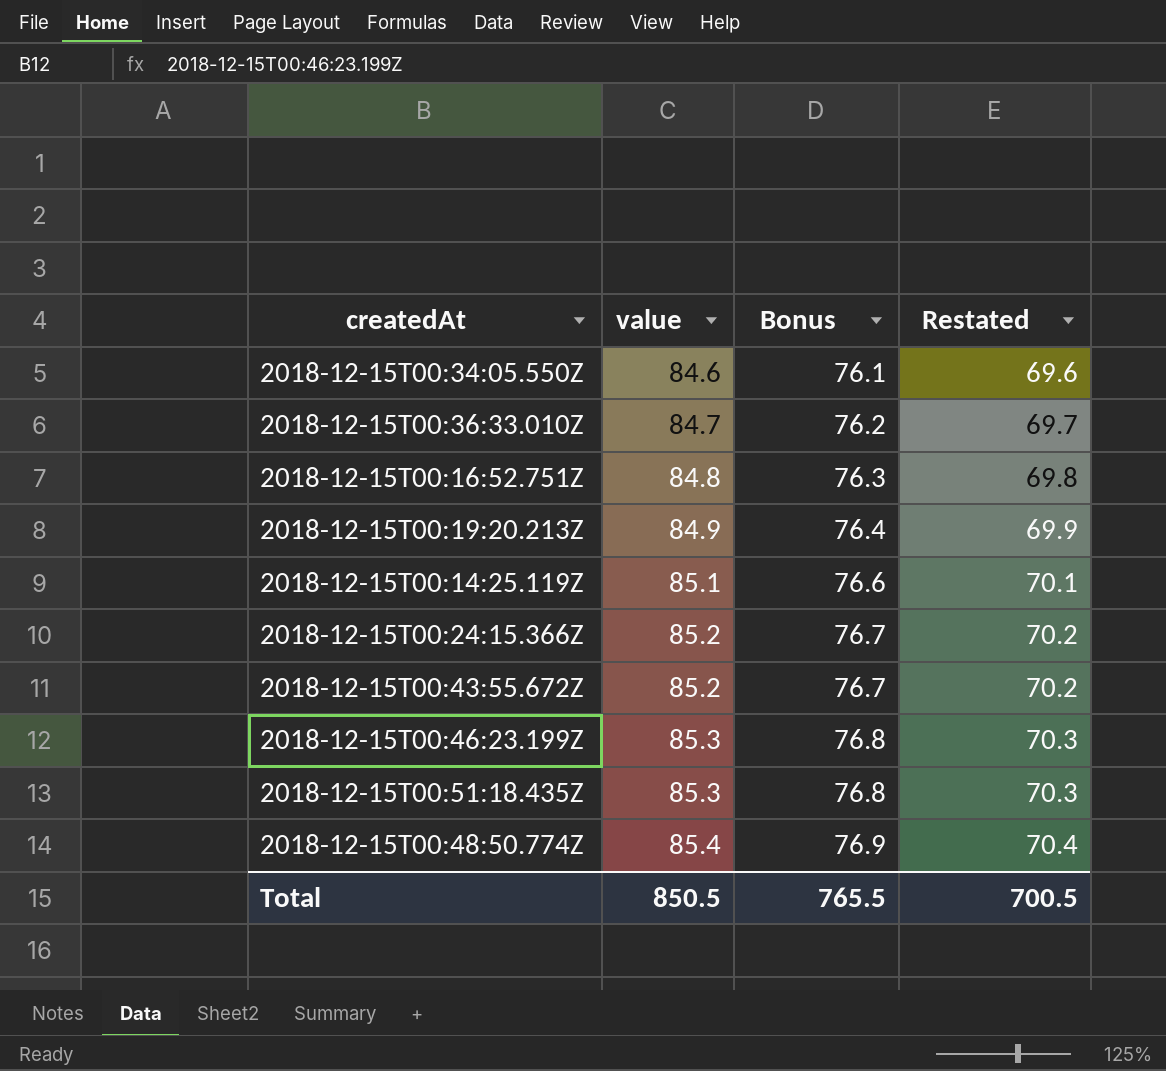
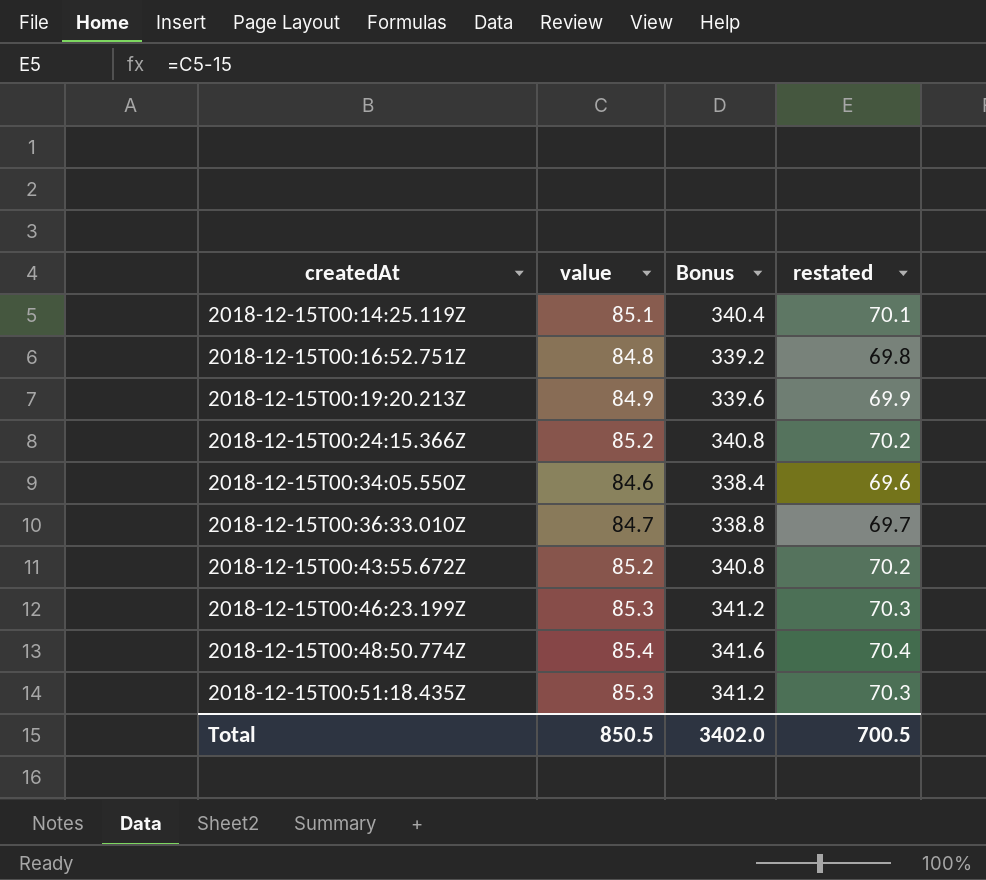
row order: value ascending -> createdAt ascending
column Bonus | formula: [value] * 0.9 -> [value] * 4
column name: Restated -> restated
Total | Bonus: 765.5 -> 3402.0

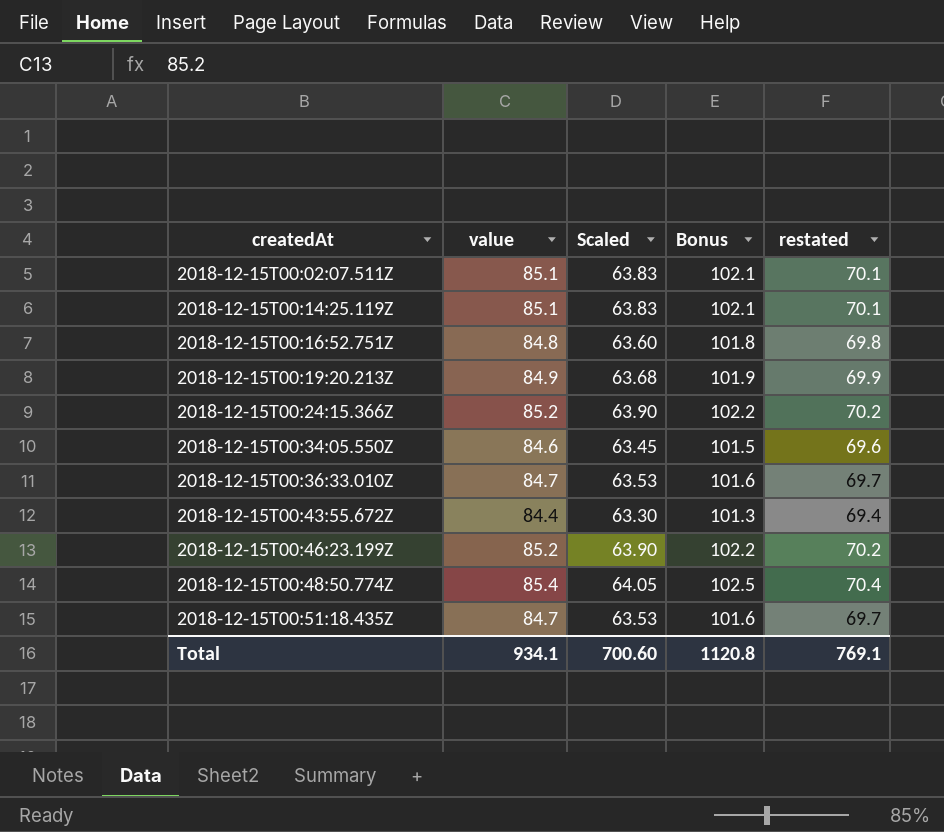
column Scaled | formula: none -> [value] * 0.75
column Bonus | formula: [value] * 4 -> [value] * 1.2
row 2018-12-15T00:02:07.511Z: none -> 85.1 | 63.83 | 102.1 | 70.1
2018-12-15T00:43:55.672Z | value: 85.2 -> 84.4
2018-12-15T00:43:55.672Z | restated: 70.2 -> 69.4
2018-12-15T00:46:23.199Z | value: 85.3 -> 85.2
2018-12-15T00:46:23.199Z | restated: 70.3 -> 70.2
2018-12-15T00:51:18.435Z | value: 85.3 -> 84.7
2018-12-15T00:51:18.435Z | restated: 70.3 -> 69.7
Total | value: 850.5 -> 934.1
Total | Bonus: 3402.0 -> 1120.8
Total | restated: 700.5 -> 769.1

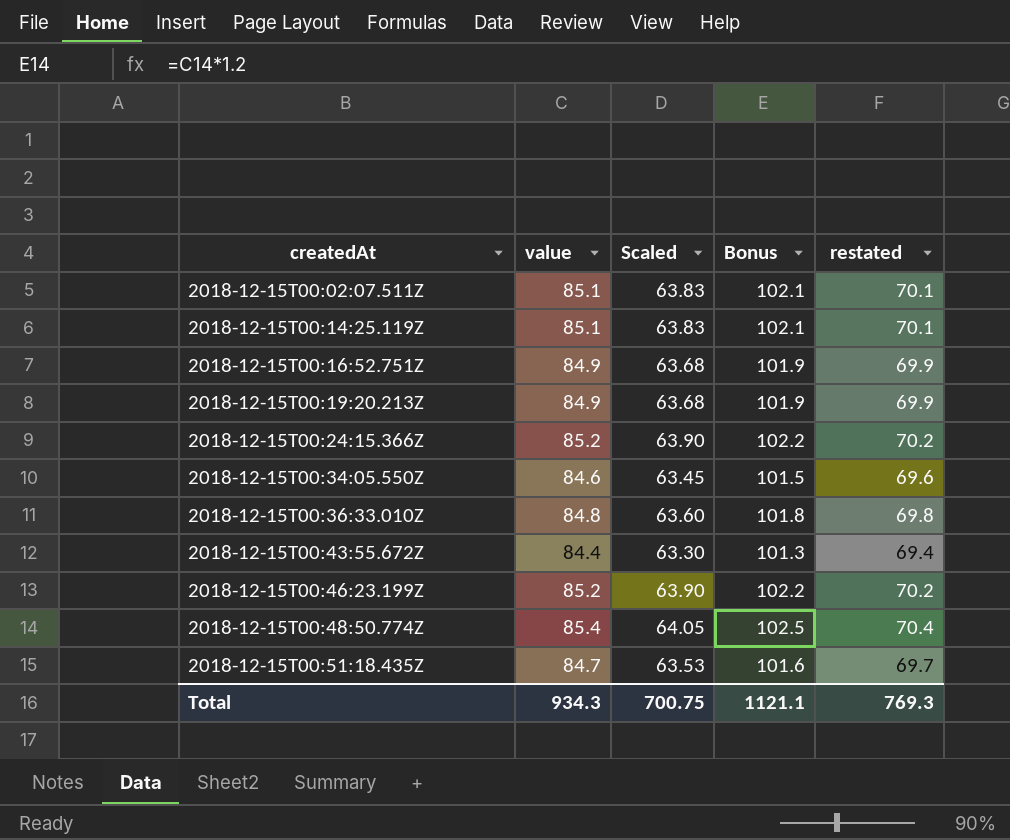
2018-12-15T00:16:52.751Z | value: 84.8 -> 84.9
2018-12-15T00:16:52.751Z | Scaled: 63.60 -> 63.68
2018-12-15T00:16:52.751Z | Bonus: 101.8 -> 101.9
2018-12-15T00:16:52.751Z | restated: 69.8 -> 69.9
2018-12-15T00:36:33.010Z | value: 84.7 -> 84.8
2018-12-15T00:36:33.010Z | Scaled: 63.53 -> 63.60
2018-12-15T00:36:33.010Z | Bonus: 101.6 -> 101.8
2018-12-15T00:36:33.010Z | restated: 69.7 -> 69.8
Total | value: 934.1 -> 934.3
Total | Scaled: 700.60 -> 700.75
Total | Bonus: 1120.8 -> 1121.1
Total | restated: 769.1 -> 769.3

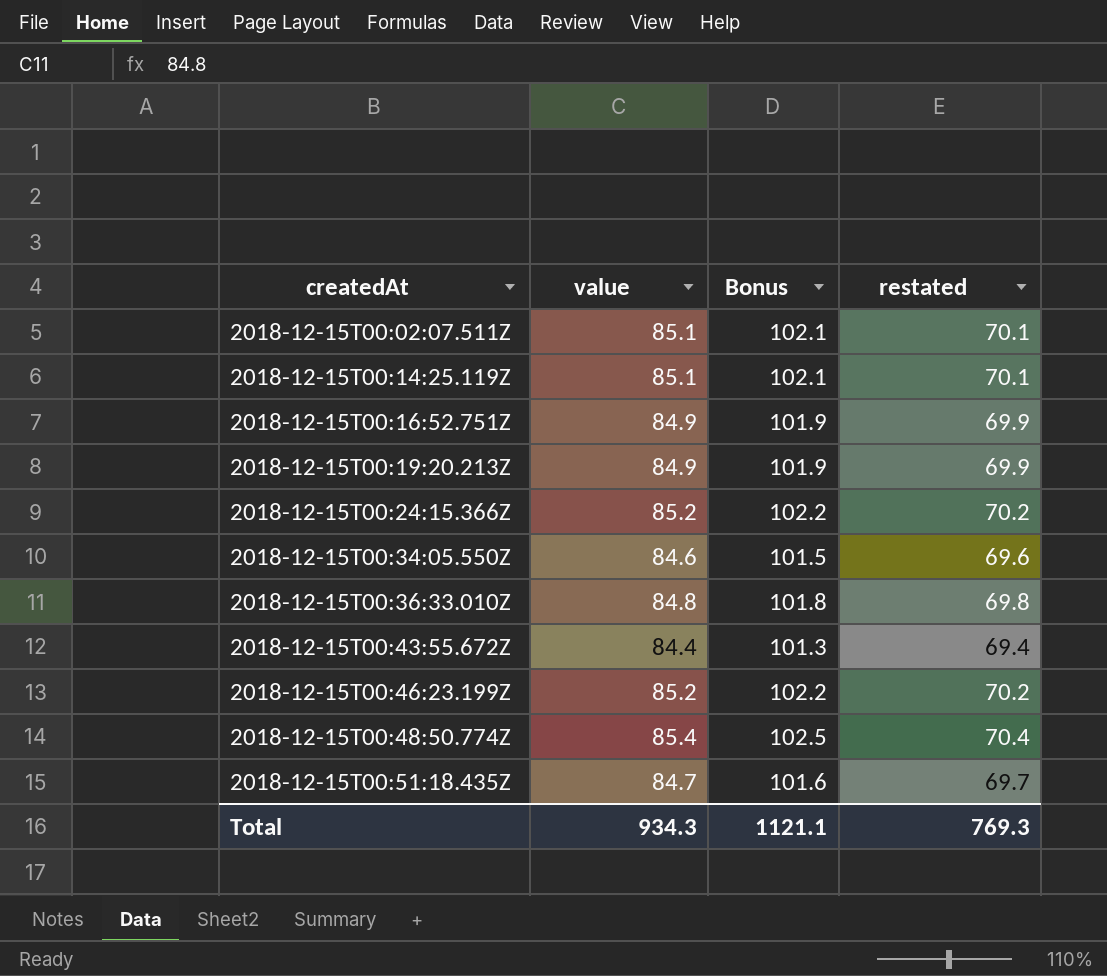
column Scaled | formula: [value] * 0.75 -> none

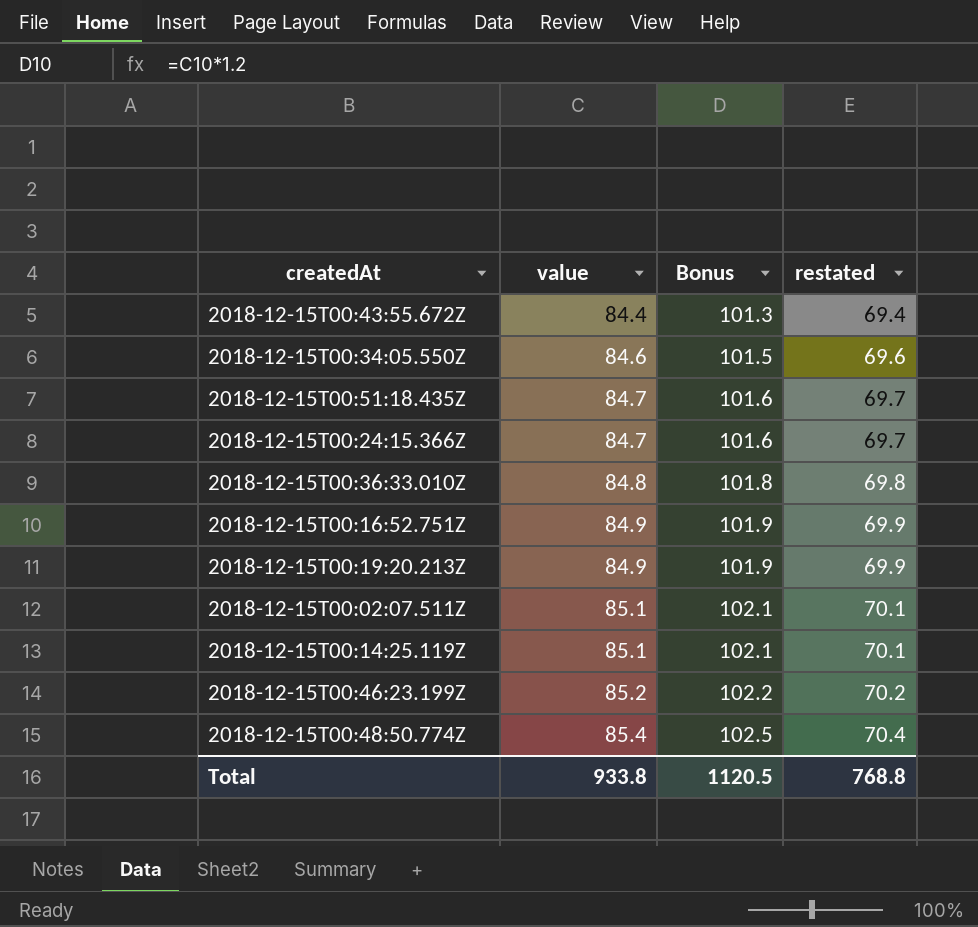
row order: createdAt ascending -> value ascending
2018-12-15T00:24:15.366Z | value: 85.2 -> 84.7
2018-12-15T00:24:15.366Z | Bonus: 102.2 -> 101.6
2018-12-15T00:24:15.366Z | restated: 70.2 -> 69.7
Total | value: 934.3 -> 933.8
Total | Bonus: 1121.1 -> 1120.5
Total | restated: 769.3 -> 768.8

